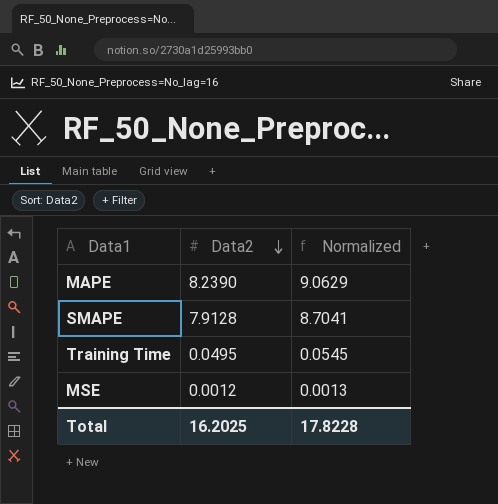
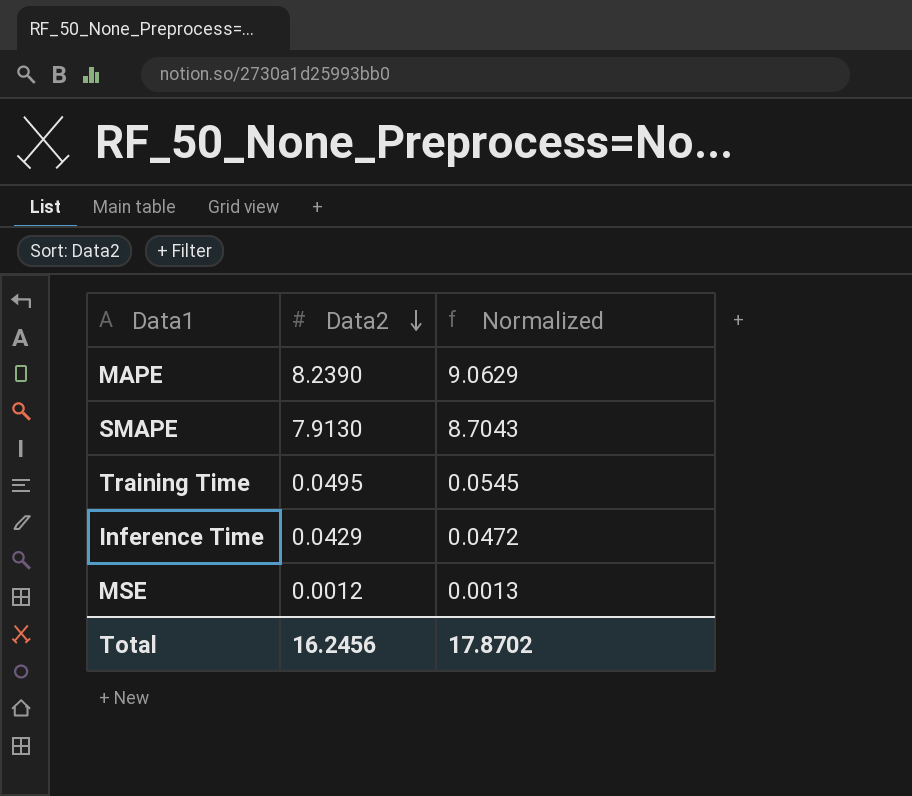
SMAPE | Data2: 7.9128 -> 7.9130
SMAPE | Normalized: 8.7041 -> 8.7043
row Inference Time: none -> 0.0429 | 0.0472
Total | Data2: 16.2025 -> 16.2456
Total | Normalized: 17.8228 -> 17.8702

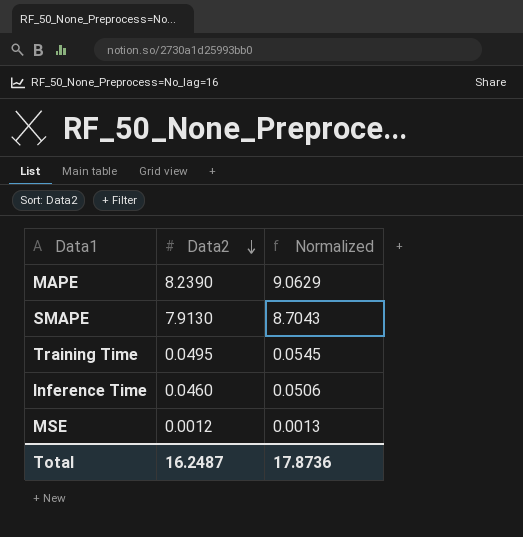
Inference Time | Data2: 0.0429 -> 0.0460
Inference Time | Normalized: 0.0472 -> 0.0506
Total | Data2: 16.2456 -> 16.2487
Total | Normalized: 17.8702 -> 17.8736

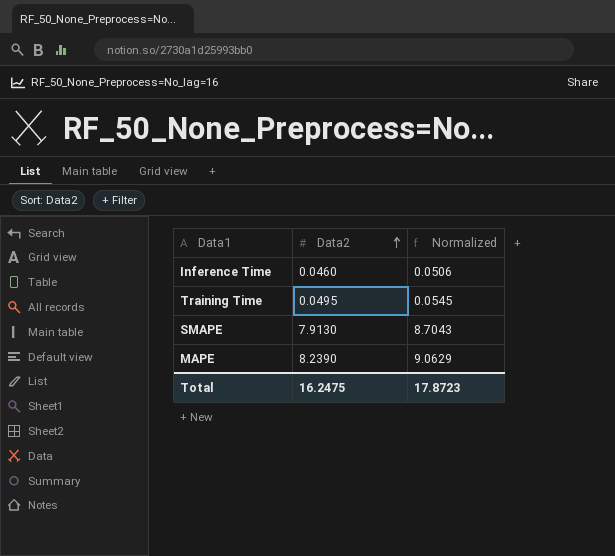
row order: Data2 descending -> Data2 ascending
row MSE: 0.0012 | 0.0013 -> none
Total | Data2: 16.2487 -> 16.2475
Total | Normalized: 17.8736 -> 17.8723

